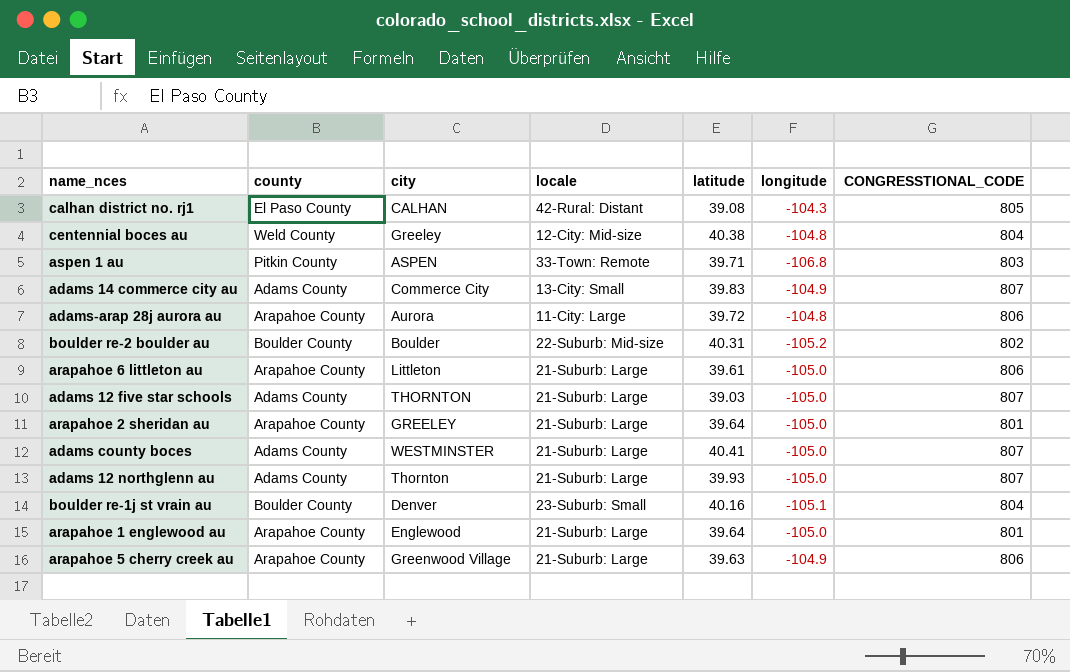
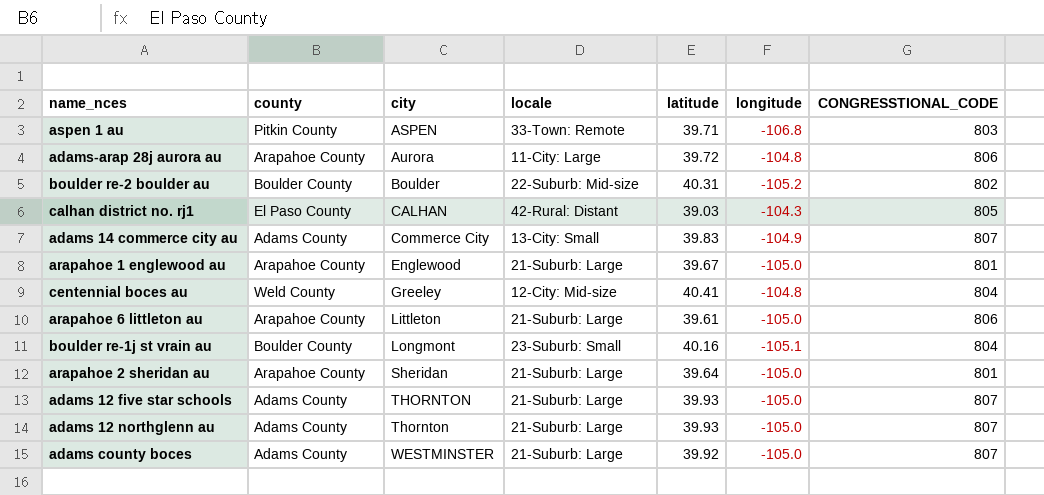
row order: none -> city ascending
row arapahoe 5 cherry creek au: Arapahoe County | Greenwood Village | 21-Suburb: Large | 39.63 | -104.9 | 806 -> none
calhan district no. rj1 | latitude: 39.08 -> 39.03
arapahoe 1 englewood au | latitude: 39.64 -> 39.67
centennial boces au | latitude: 40.38 -> 40.41
boulder re-1j st vrain au | city: Denver -> Longmont
arapahoe 2 sheridan au | city: GREELEY -> Sheridan
adams 12 five star schools | latitude: 39.03 -> 39.93
adams county boces | latitude: 40.41 -> 39.92

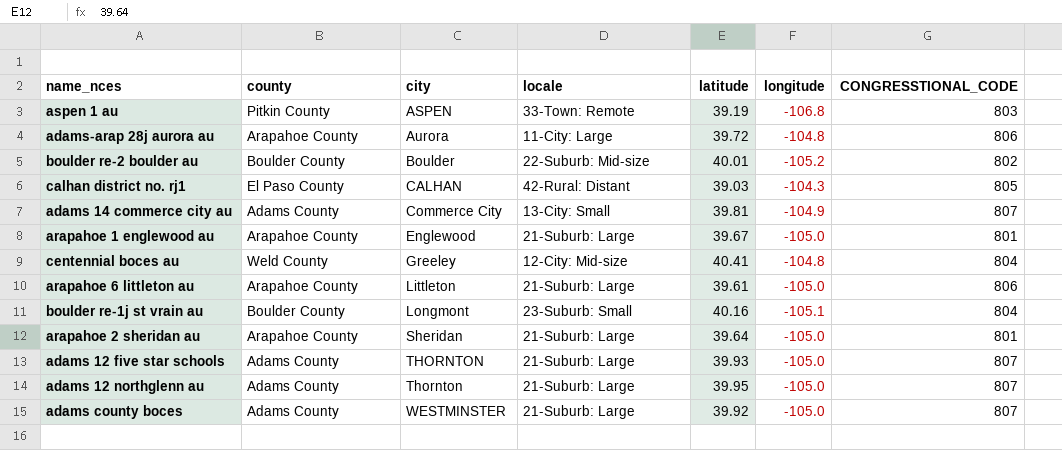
aspen 1 au | latitude: 39.71 -> 39.19
boulder re-2 boulder au | latitude: 40.31 -> 40.01
adams 14 commerce city au | latitude: 39.83 -> 39.81
adams 12 northglenn au | latitude: 39.93 -> 39.95

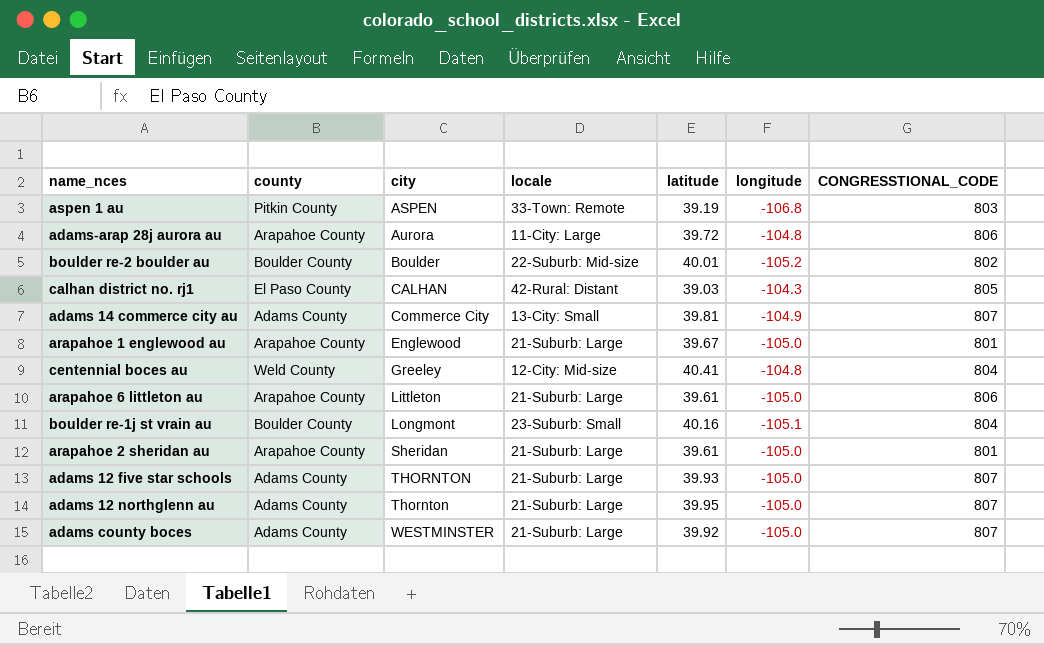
arapahoe 2 sheridan au | latitude: 39.64 -> 39.61

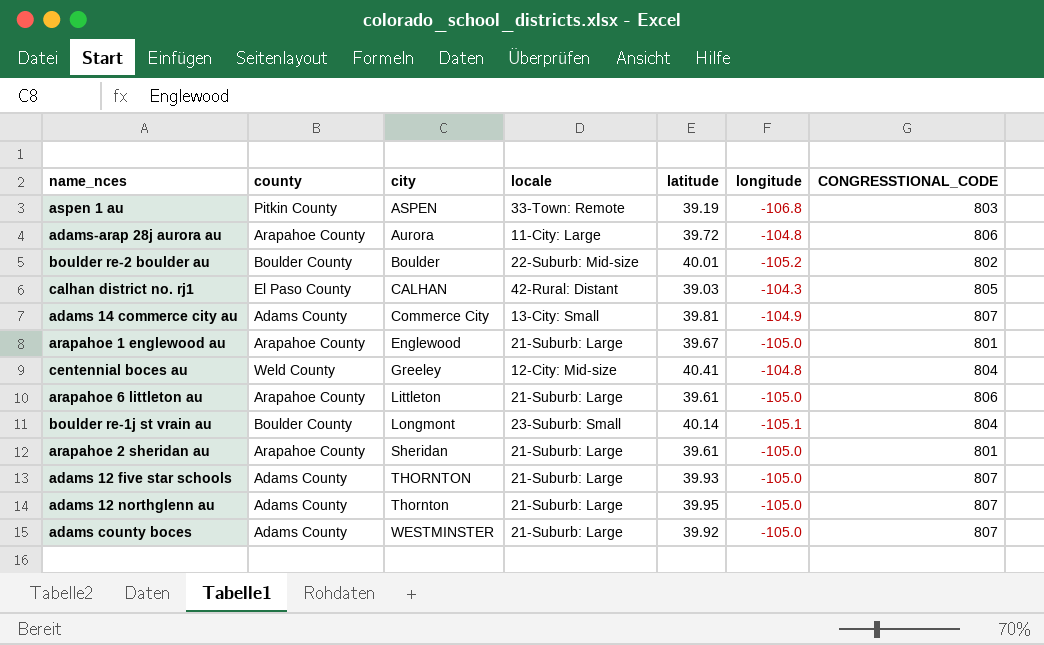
boulder re-1j st vrain au | latitude: 40.16 -> 40.14

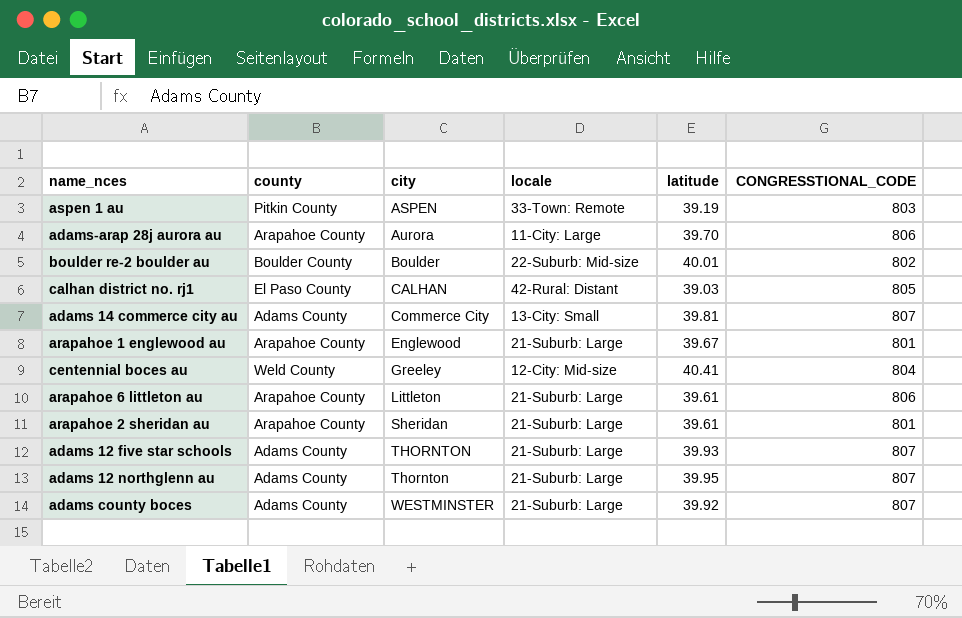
column longitude | position: 6 -> none
row boulder re-1j st vrain au: Boulder County | Longmont | 23-Suburb: Small | 40.14 | -105.1 | 804 -> none
adams-arap 28j aurora au | latitude: 39.72 -> 39.70

